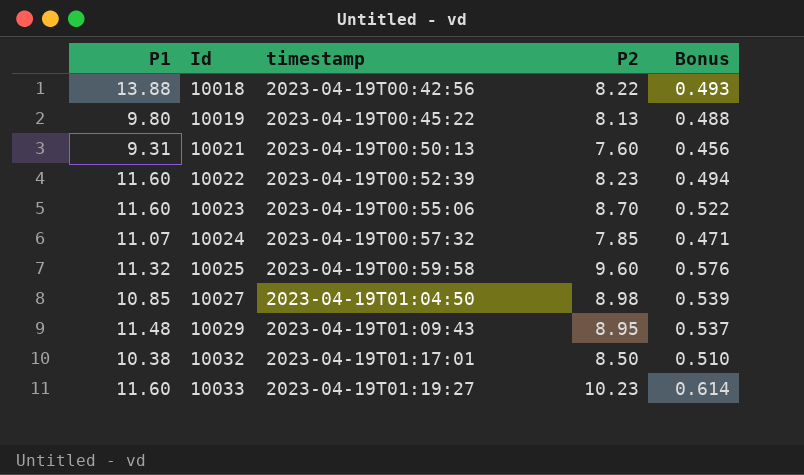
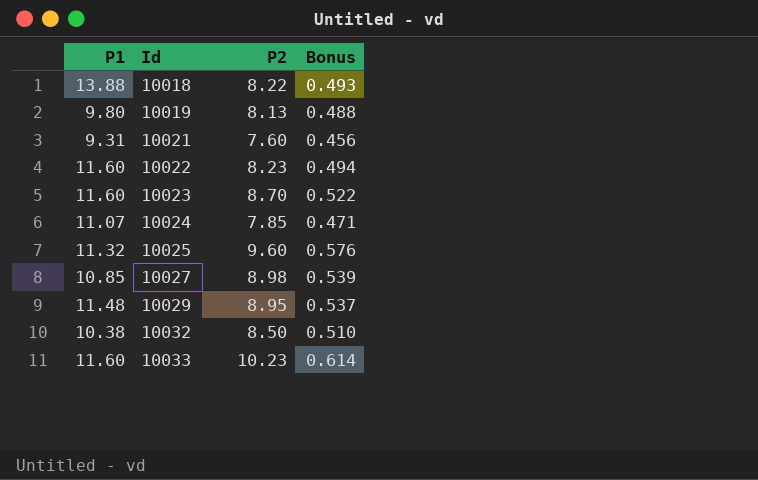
column timestamp | position: 3 -> none

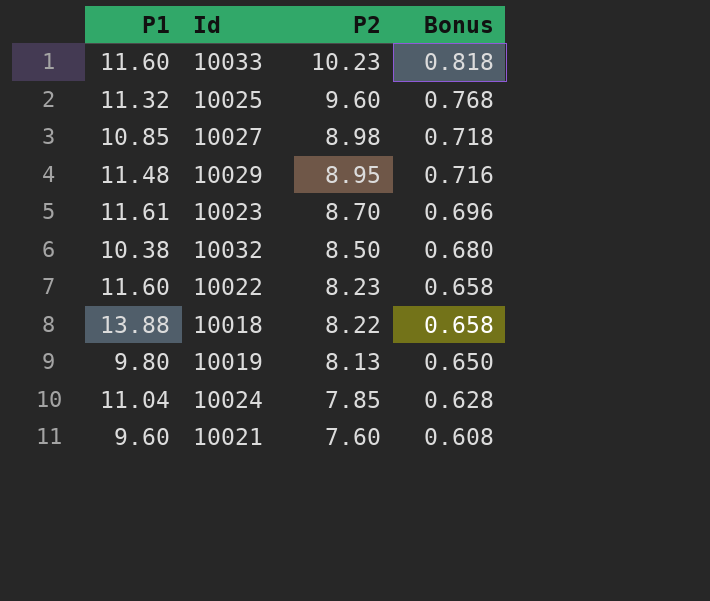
row order: Id ascending -> P2 descending
column Bonus | formula: [P2] * 0.06 -> [P2] * 0.08
10023 | P1: 11.60 -> 11.61
10024 | P1: 11.07 -> 11.04
10021 | P1: 9.31 -> 9.60

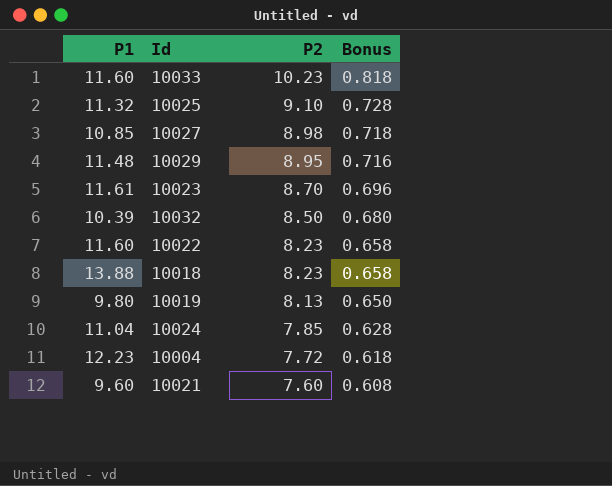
10025 | P2: 9.60 -> 9.10
10025 | Bonus: 0.768 -> 0.728
10032 | P1: 10.38 -> 10.39
10018 | P2: 8.22 -> 8.23
row 10004: none -> 12.23 | 7.72 | 0.618

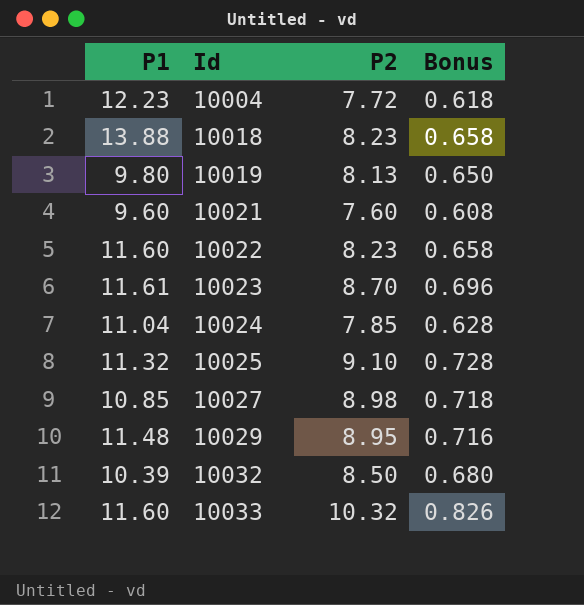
row order: P2 descending -> Id ascending
10033 | P2: 10.23 -> 10.32
10033 | Bonus: 0.818 -> 0.826

